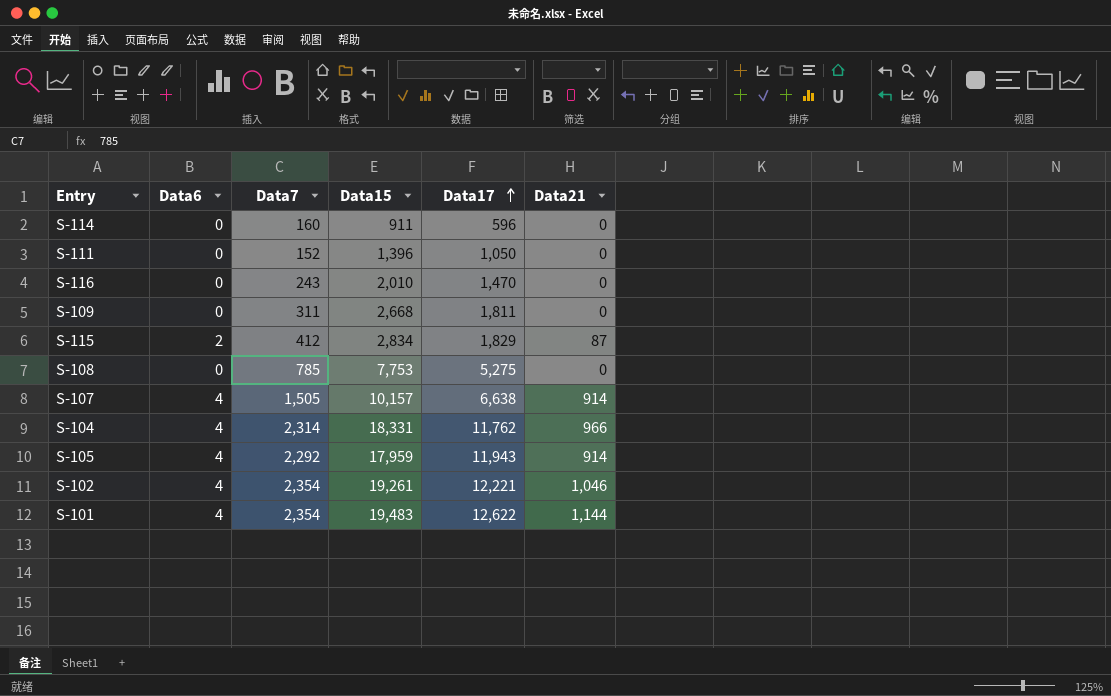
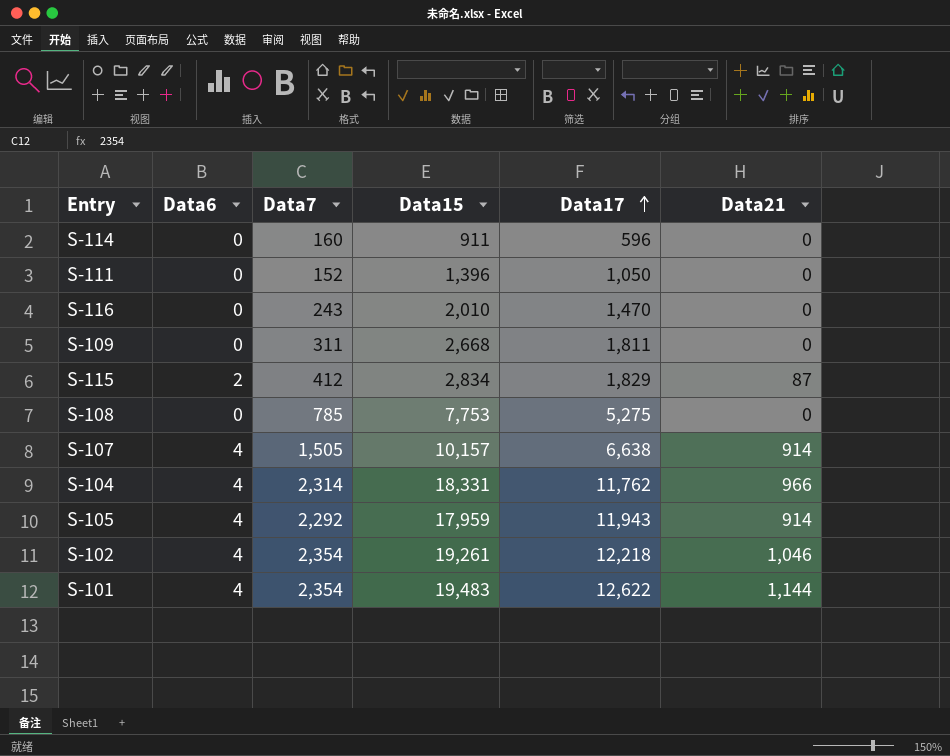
S-102 | Data17: 12,221 -> 12,218

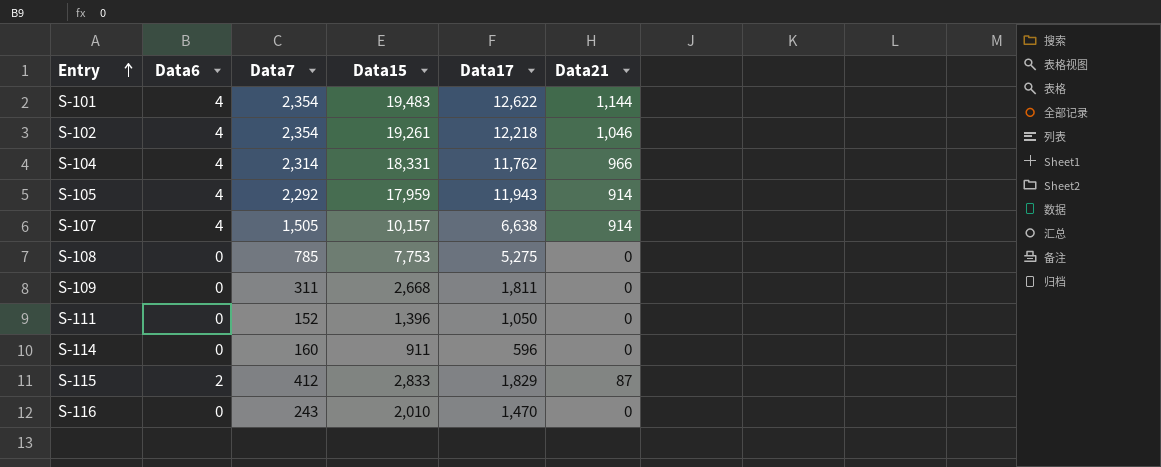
row order: Data17 ascending -> Entry ascending
S-115 | Data15: 2,834 -> 2,833

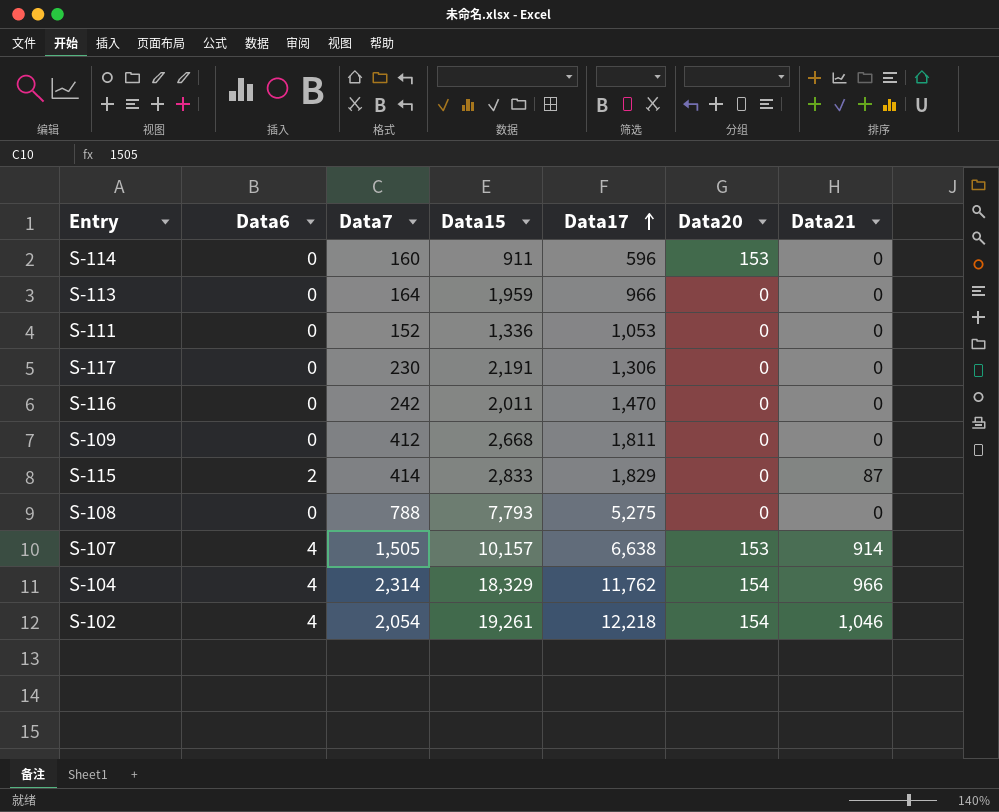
row order: Entry ascending -> Data17 ascending
column Data20 | position: none -> 6
row S-101: 4 | 2,354 | 19,483 | 12,622 | 1,144 -> none
row S-105: 4 | 2,292 | 17,959 | 11,943 | 914 -> none
row S-113: none -> 0 | 164 | 1,959 | 966 | 0 | 0
S-111 | Data15: 1,396 -> 1,336
S-111 | Data17: 1,050 -> 1,053
row S-117: none -> 0 | 230 | 2,191 | 1,306 | 0 | 0
S-116 | Data7: 243 -> 242
S-116 | Data15: 2,010 -> 2,011
S-109 | Data7: 311 -> 412
S-115 | Data7: 412 -> 414
S-108 | Data7: 785 -> 788
S-108 | Data15: 7,753 -> 7,793
S-104 | Data15: 18,331 -> 18,329
S-102 | Data7: 2,354 -> 2,054

